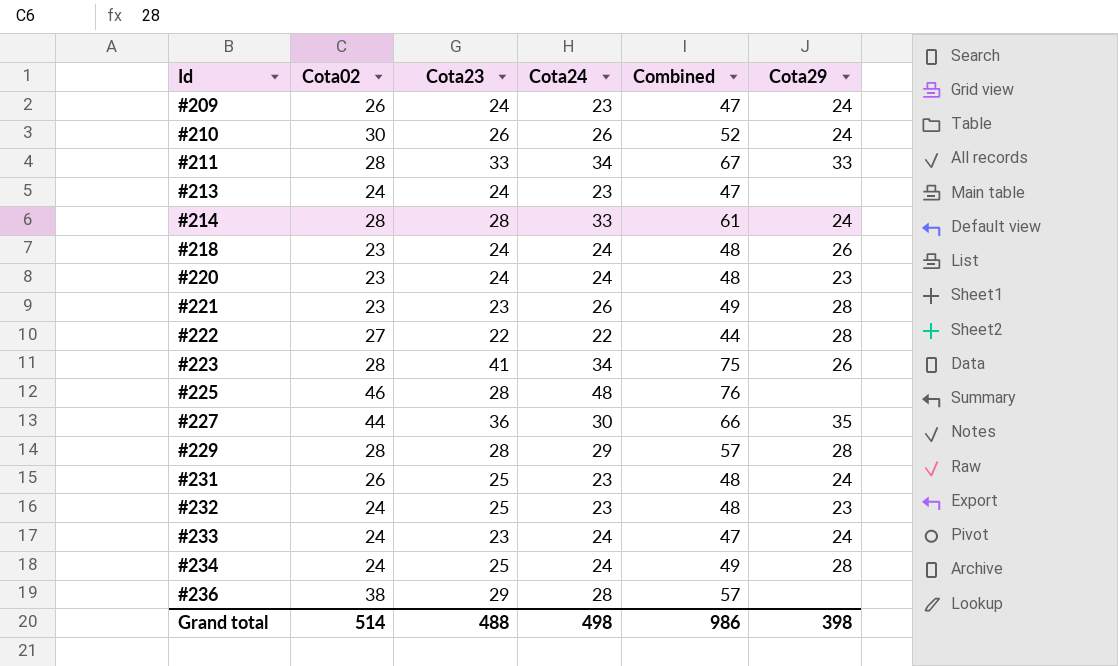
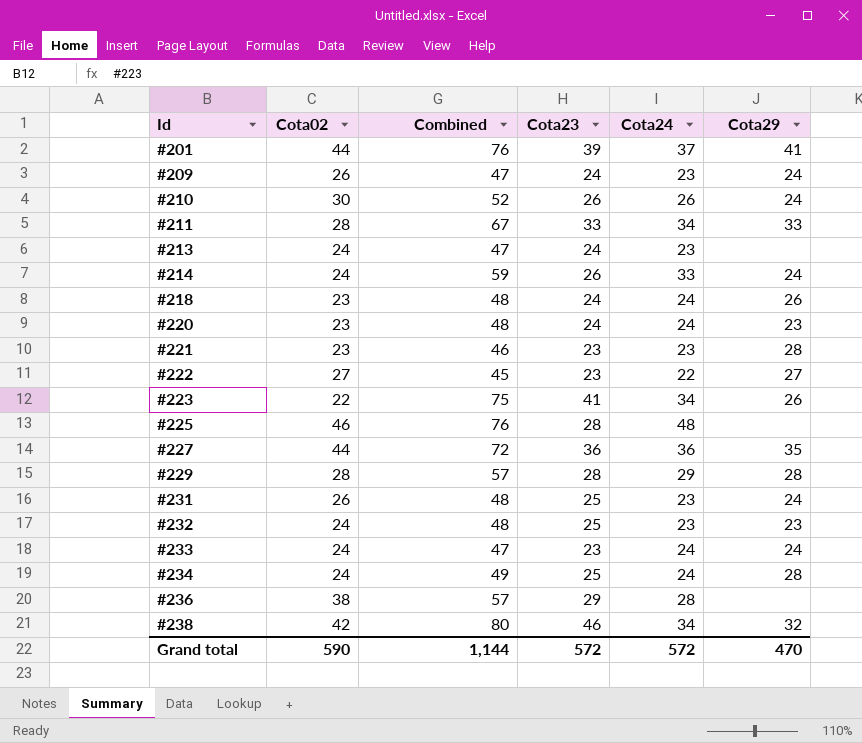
column Combined | position: 5 -> 3
row #201: none -> 44 | 76 | 39 | 37 | 41
#214 | Cota02: 28 -> 24
#214 | Combined: 61 -> 59
#214 | Cota23: 28 -> 26
#221 | Combined: 49 -> 46
#221 | Cota24: 26 -> 23
#222 | Combined: 44 -> 45
#222 | Cota23: 22 -> 23
#222 | Cota29: 28 -> 27
#223 | Cota02: 28 -> 22
#227 | Combined: 66 -> 72
#227 | Cota24: 30 -> 36
row #238: none -> 42 | 80 | 46 | 34 | 32
Grand total | Cota02: 514 -> 590
Grand total | Combined: 986 -> 1,144
Grand total | Cota23: 488 -> 572
Grand total | Cota24: 498 -> 572
Grand total | Cota29: 398 -> 470

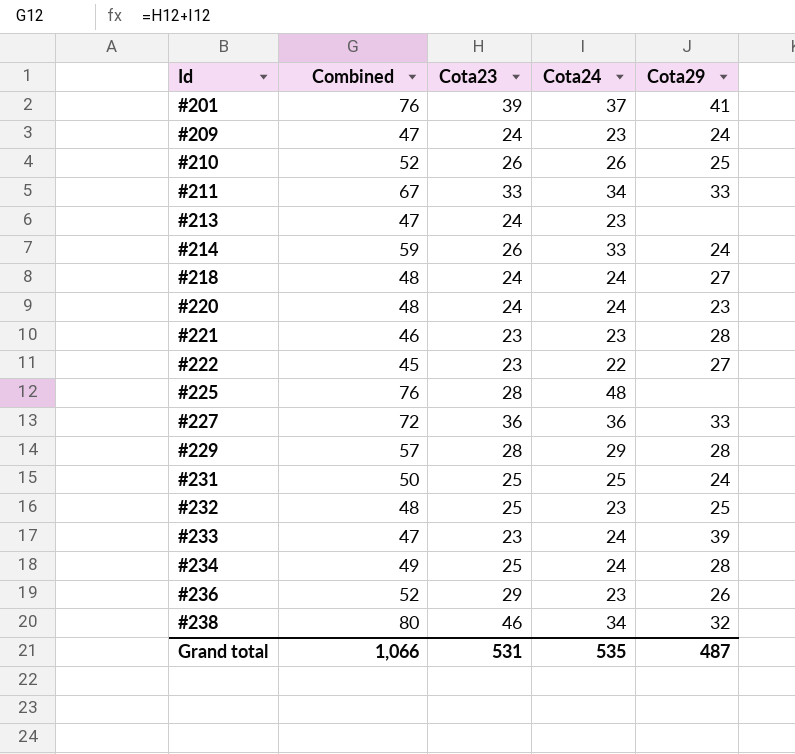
column Cota02 | position: 2 -> none
row #223: 22 | 75 | 41 | 34 | 26 -> none
#210 | Cota29: 24 -> 25
#218 | Cota29: 26 -> 27
#227 | Cota29: 35 -> 33
#231 | Combined: 48 -> 50
#231 | Cota24: 23 -> 25
#232 | Cota29: 23 -> 25
#233 | Cota29: 24 -> 39
#236 | Combined: 57 -> 52
#236 | Cota24: 28 -> 23
#236 | Cota29: none -> 26
Grand total | Combined: 1,144 -> 1,066
Grand total | Cota23: 572 -> 531
Grand total | Cota24: 572 -> 535
Grand total | Cota29: 470 -> 487

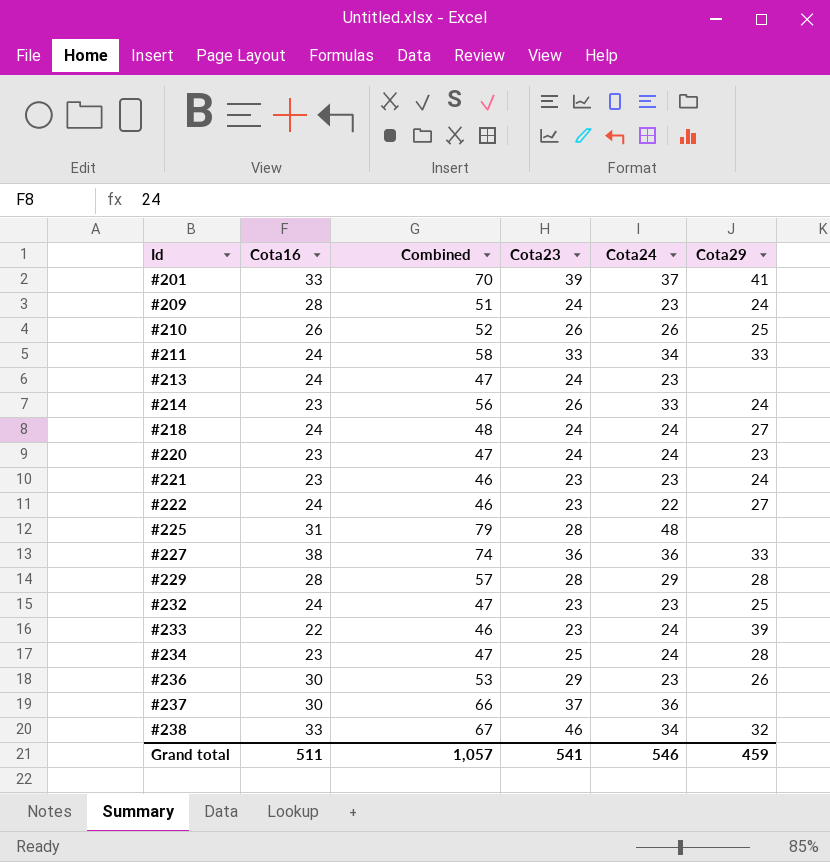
column Cota16 | position: none -> 2
column Combined | formula: [Cota23] + [Cota24] -> [Cota16] + [Cota24]
row #231: 50 | 25 | 25 | 24 -> none
#221 | Cota29: 28 -> 24
#232 | Cota23: 25 -> 23
row #237: none -> 30 | 66 | 37 | 36 | none
Grand total | Combined: 1,066 -> 1,057
Grand total | Cota23: 531 -> 541
Grand total | Cota24: 535 -> 546
Grand total | Cota29: 487 -> 459

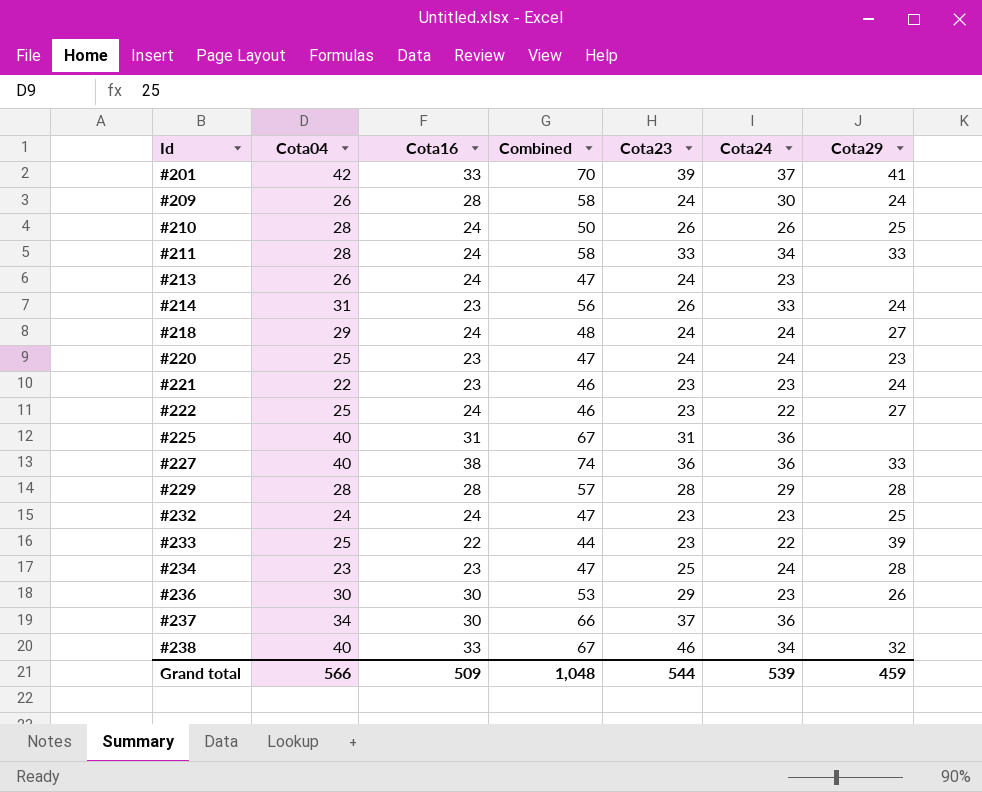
column Cota04 | position: none -> 2
#209 | Combined: 51 -> 58
#209 | Cota24: 23 -> 30
#210 | Cota16: 26 -> 24
#210 | Combined: 52 -> 50
#225 | Combined: 79 -> 67
#225 | Cota23: 28 -> 31
#225 | Cota24: 48 -> 36
#233 | Combined: 46 -> 44
#233 | Cota24: 24 -> 22
Grand total | Cota16: 511 -> 509
Grand total | Combined: 1,057 -> 1,048
Grand total | Cota23: 541 -> 544
Grand total | Cota24: 546 -> 539

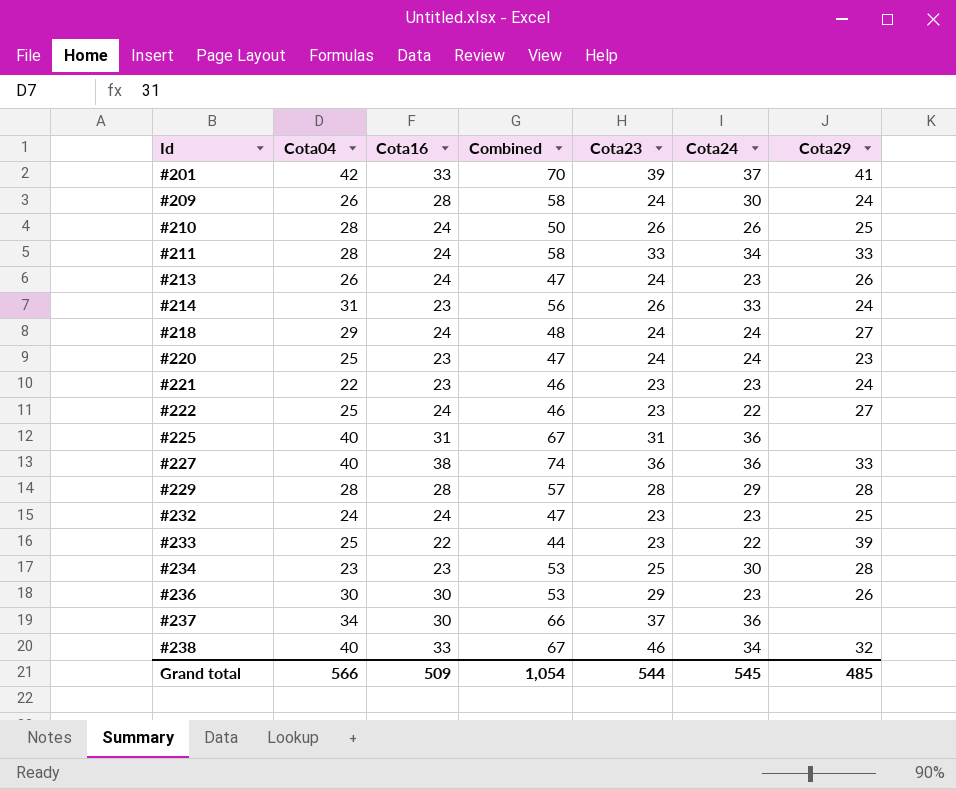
#213 | Cota29: none -> 26
#234 | Combined: 47 -> 53
#234 | Cota24: 24 -> 30
Grand total | Combined: 1,048 -> 1,054
Grand total | Cota24: 539 -> 545
Grand total | Cota29: 459 -> 485

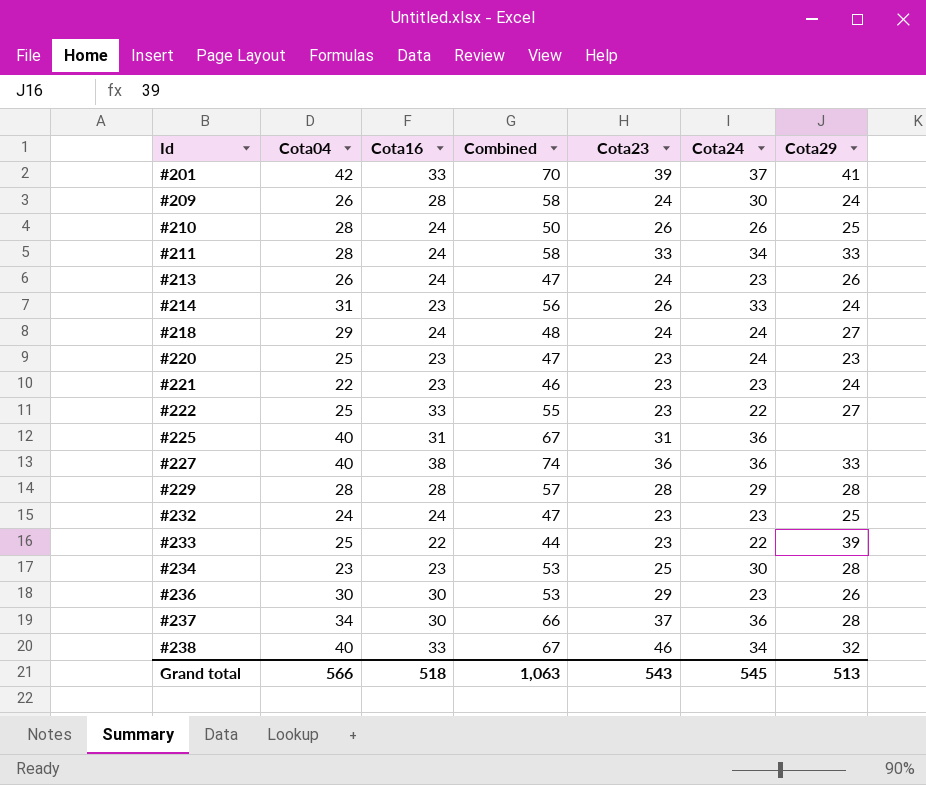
#220 | Cota23: 24 -> 23
#222 | Cota16: 24 -> 33
#222 | Combined: 46 -> 55
#237 | Cota29: none -> 28
Grand total | Cota16: 509 -> 518
Grand total | Combined: 1,054 -> 1,063
Grand total | Cota23: 544 -> 543
Grand total | Cota29: 485 -> 513

